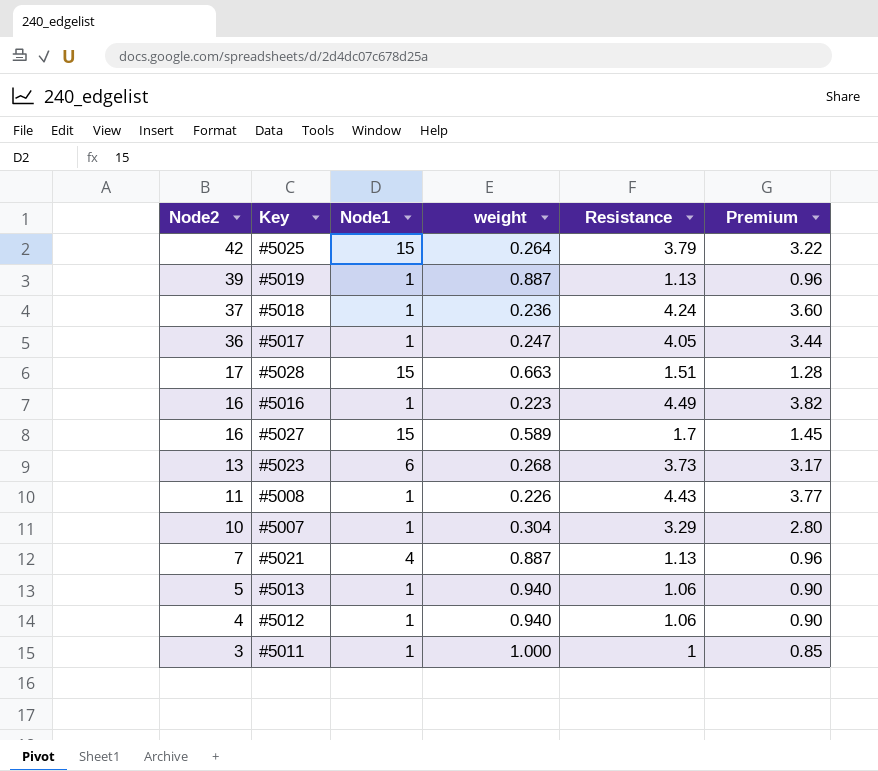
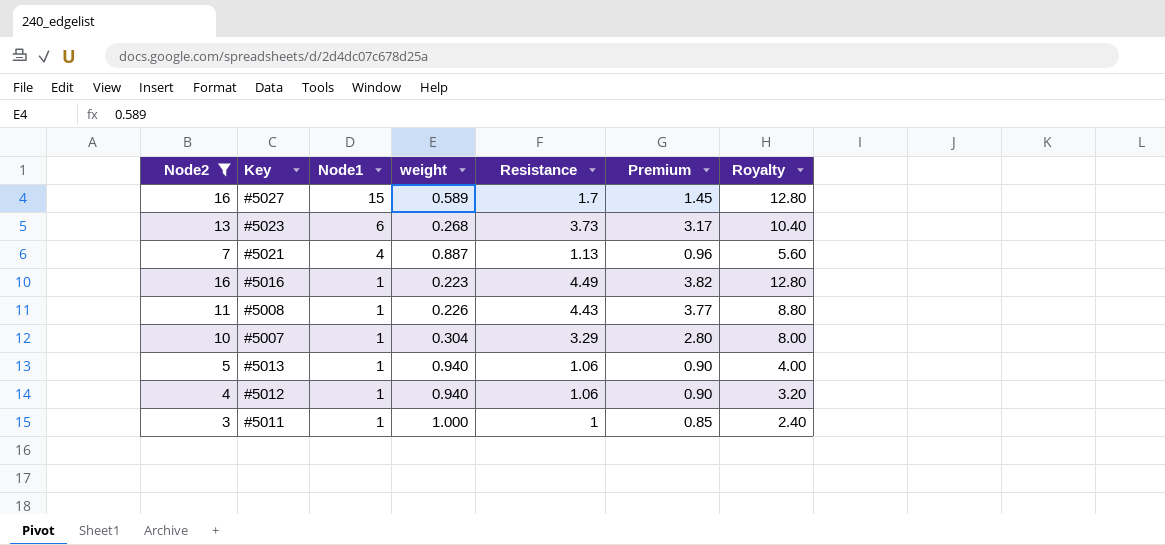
filter: none -> Node2 <= 16
row order: Node2 descending -> Node1 descending
column Royalty | formula: none -> [Node2] * 0.8

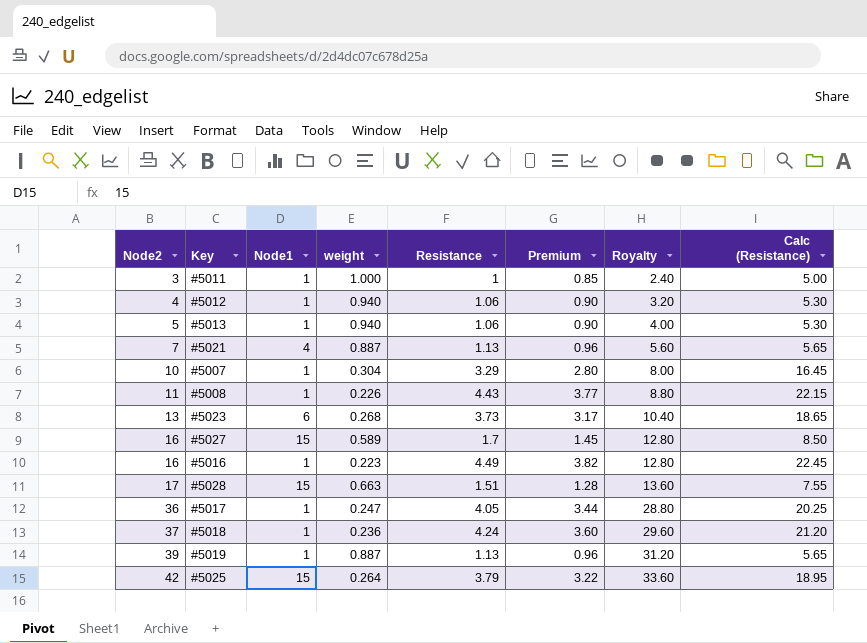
filter: Node2 <= 16 -> none
row order: Node1 descending -> Node2 ascending
column Calc (Resistance) | formula: none -> [Resistance] * 5

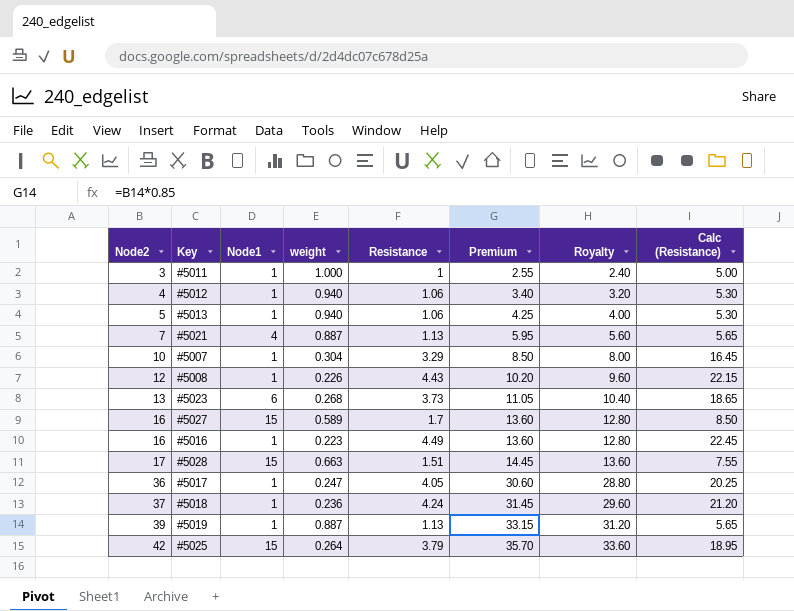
column Premium | formula: [Resistance] * 0.85 -> [Node2] * 0.85
#5008 | Node2: 11 -> 12
#5008 | Royalty: 8.80 -> 9.60

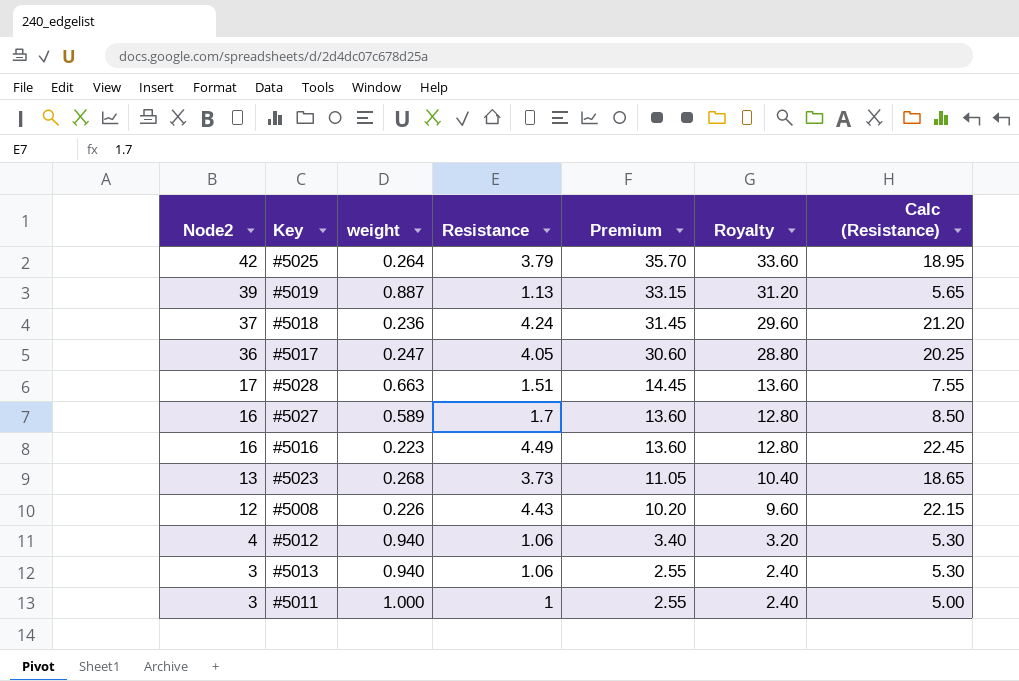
row order: Node2 ascending -> Node2 descending
column Node1 | position: 3 -> none
row #5021: 7 | 4 | 0.887 | 1.13 | 5.95 | 5.60 | 5.65 -> none
row #5007: 10 | 1 | 0.304 | 3.29 | 8.50 | 8.00 | 16.45 -> none
#5013 | Node2: 5 -> 3
#5013 | Premium: 4.25 -> 2.55
#5013 | Royalty: 4.00 -> 2.40

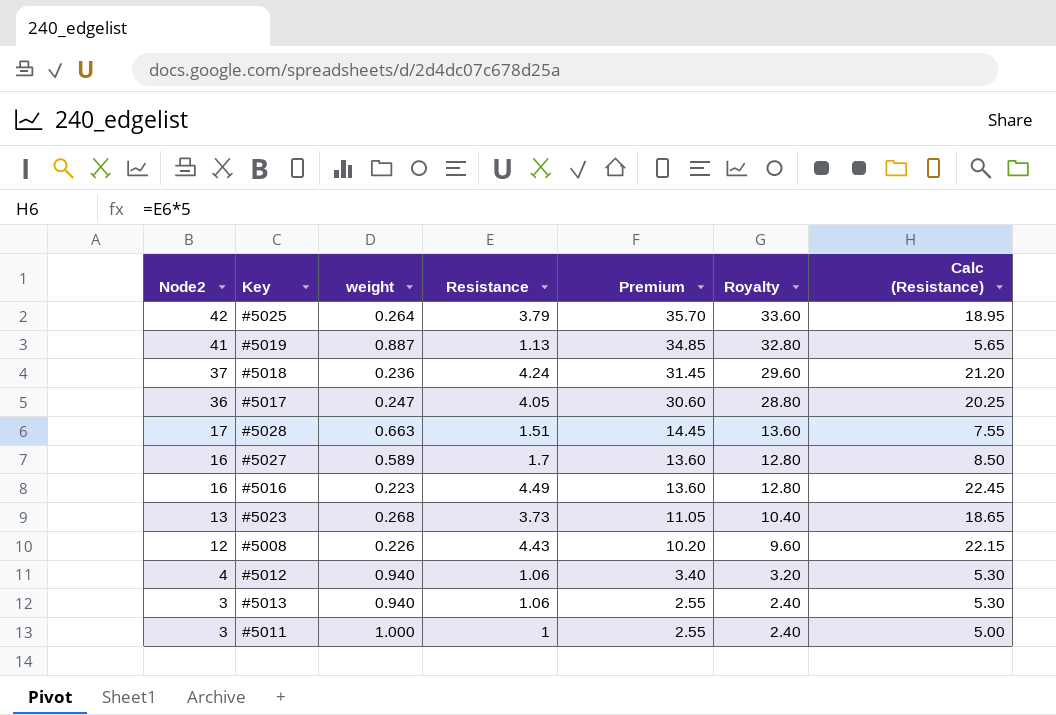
#5019 | Node2: 39 -> 41
#5019 | Premium: 33.15 -> 34.85
#5019 | Royalty: 31.20 -> 32.80

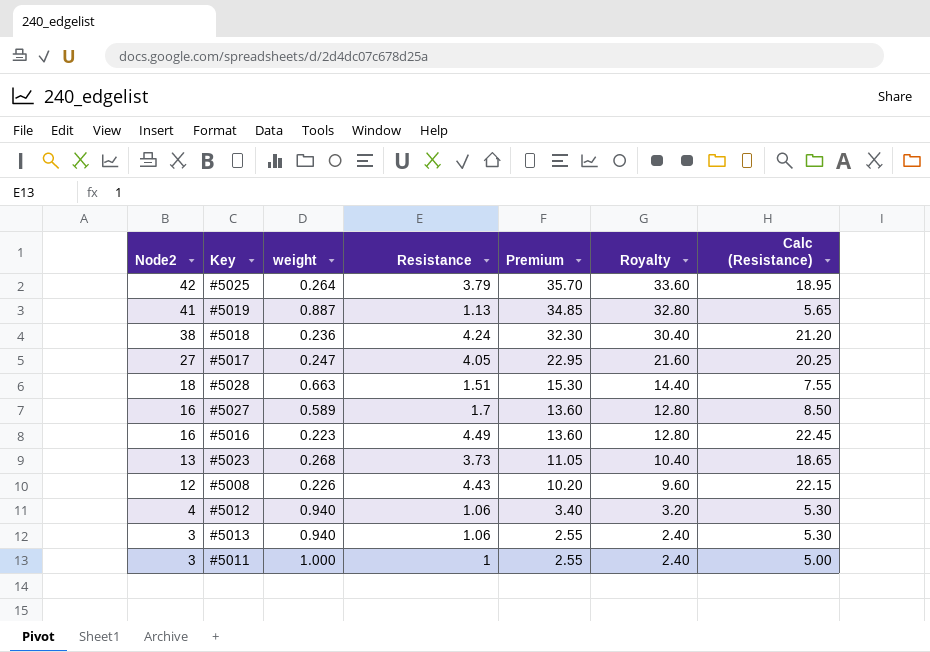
#5018 | Node2: 37 -> 38
#5018 | Premium: 31.45 -> 32.30
#5018 | Royalty: 29.60 -> 30.40
#5017 | Node2: 36 -> 27
#5017 | Premium: 30.60 -> 22.95
#5017 | Royalty: 28.80 -> 21.60
#5028 | Node2: 17 -> 18
#5028 | Premium: 14.45 -> 15.30
#5028 | Royalty: 13.60 -> 14.40

